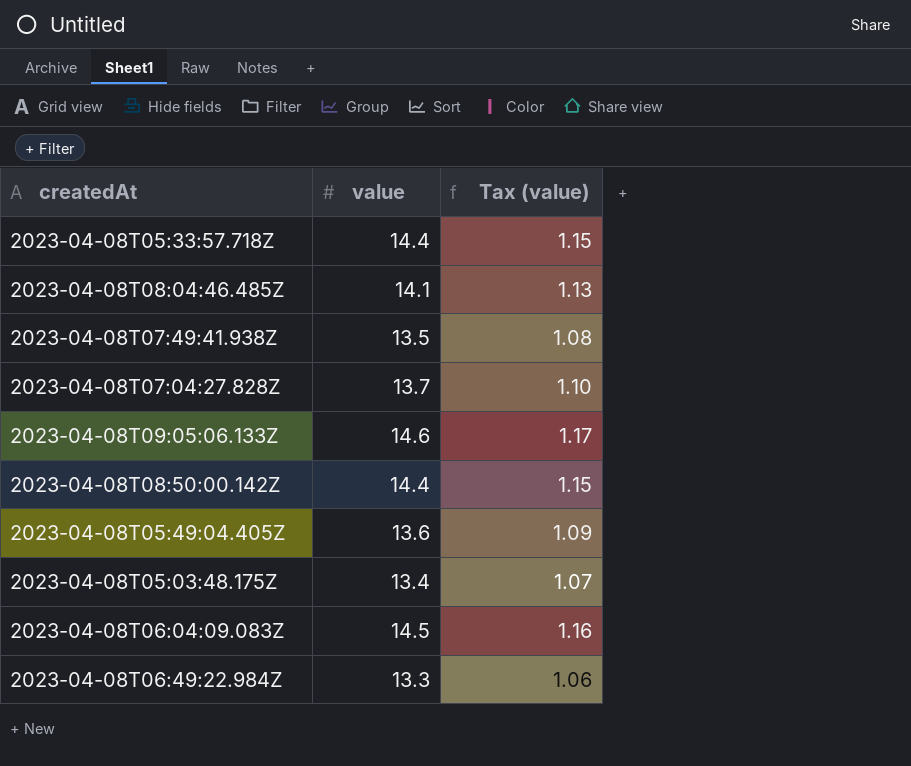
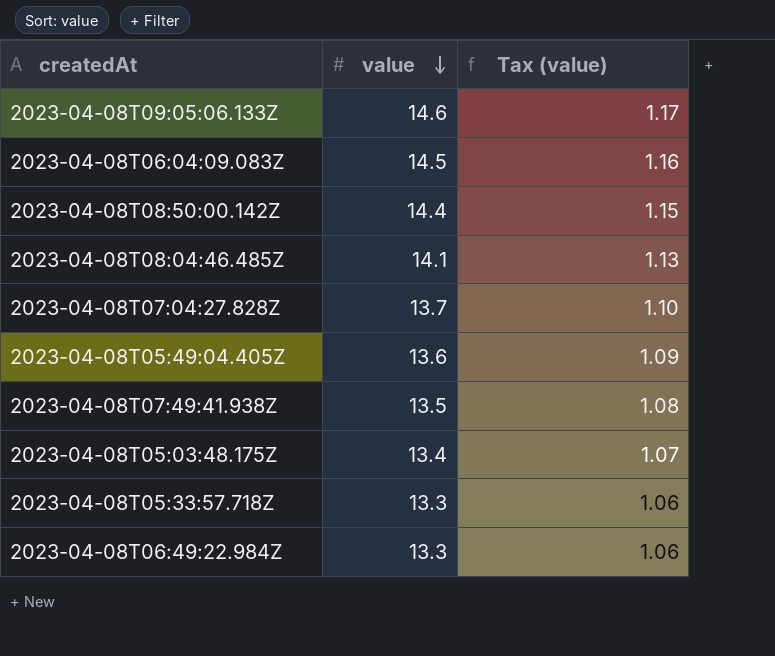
row order: none -> value descending
2023-04-08T05:33:57.718Z | value: 14.4 -> 13.3
2023-04-08T05:33:57.718Z | Tax (value): 1.15 -> 1.06

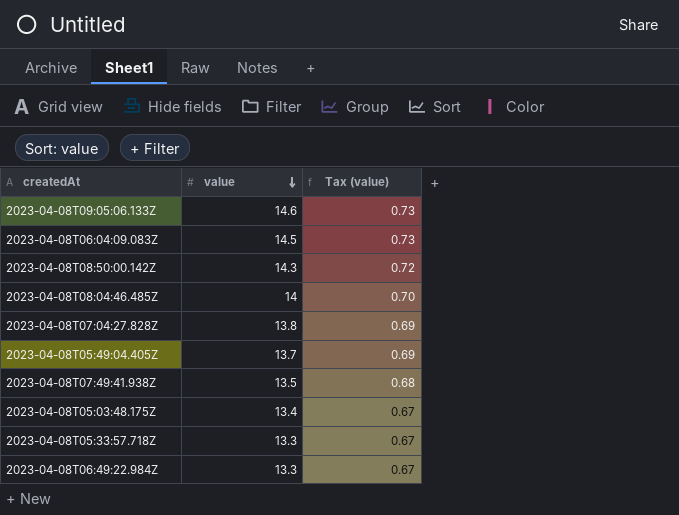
column Tax (value) | formula: [value] * 0.08 -> [value] * 0.05
2023-04-08T08:50:00.142Z | value: 14.4 -> 14.3
2023-04-08T08:04:46.485Z | value: 14.1 -> 14
2023-04-08T07:04:27.828Z | value: 13.7 -> 13.8
2023-04-08T05:49:04.405Z | value: 13.6 -> 13.7

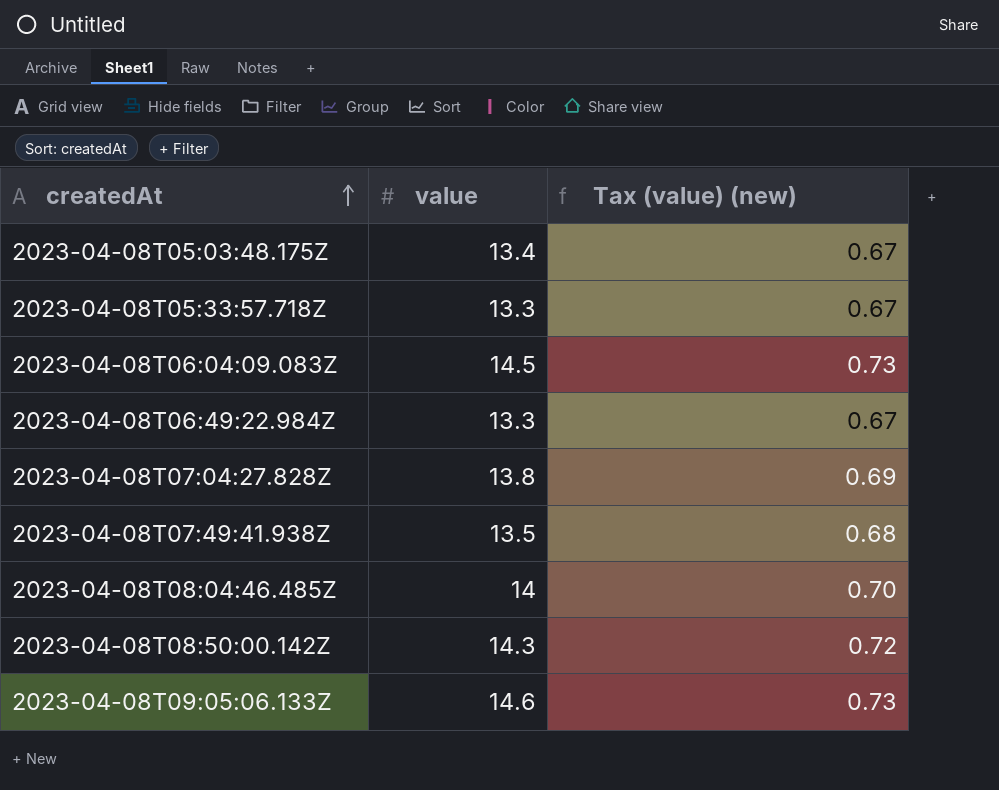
row order: value descending -> createdAt ascending
column name: Tax (value) -> Tax (value) (new)
row 2023-04-08T05:49:04.405Z: 13.7 | 0.69 -> none

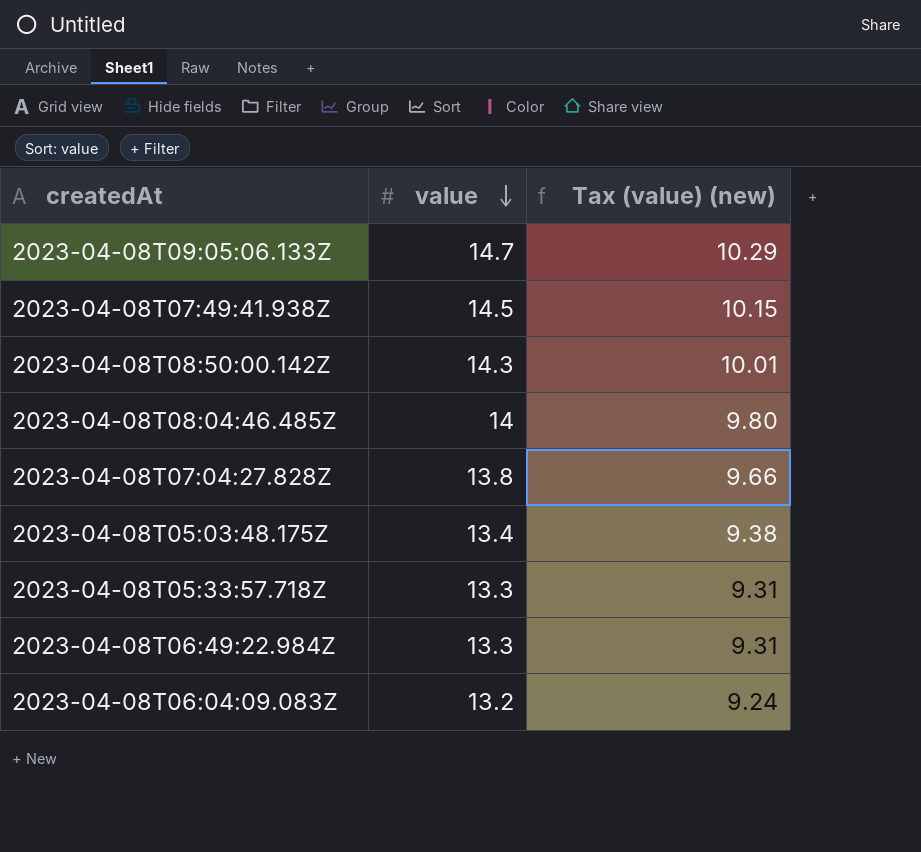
row order: createdAt ascending -> value descending
column Tax (value) (new) | formula: [value] * 0.05 -> [value] * 0.7
2023-04-08T09:05:06.133Z | value: 14.6 -> 14.7
2023-04-08T07:49:41.938Z | value: 13.5 -> 14.5
2023-04-08T06:04:09.083Z | value: 14.5 -> 13.2

